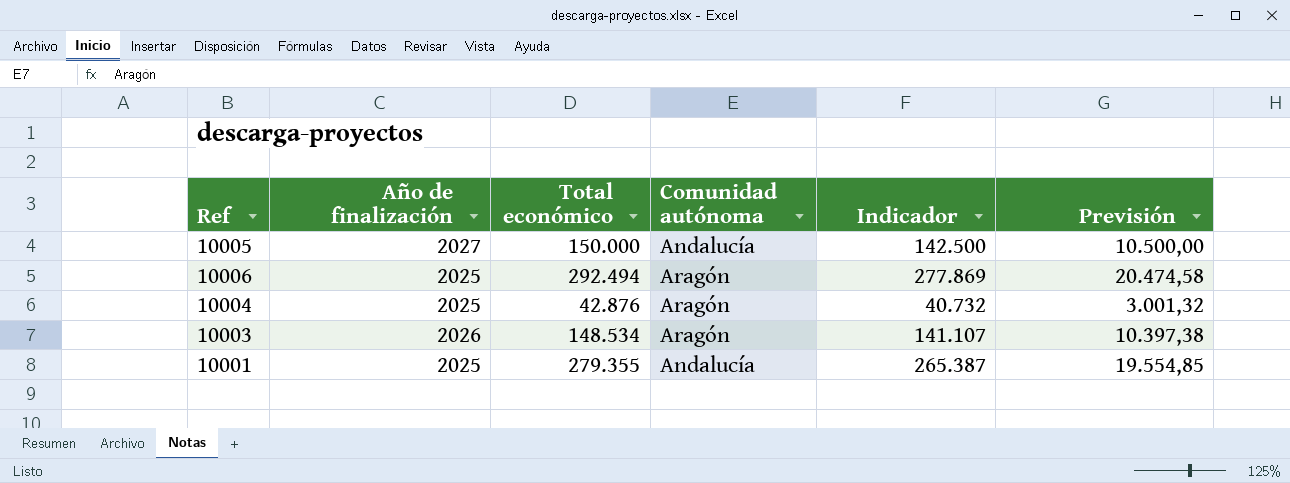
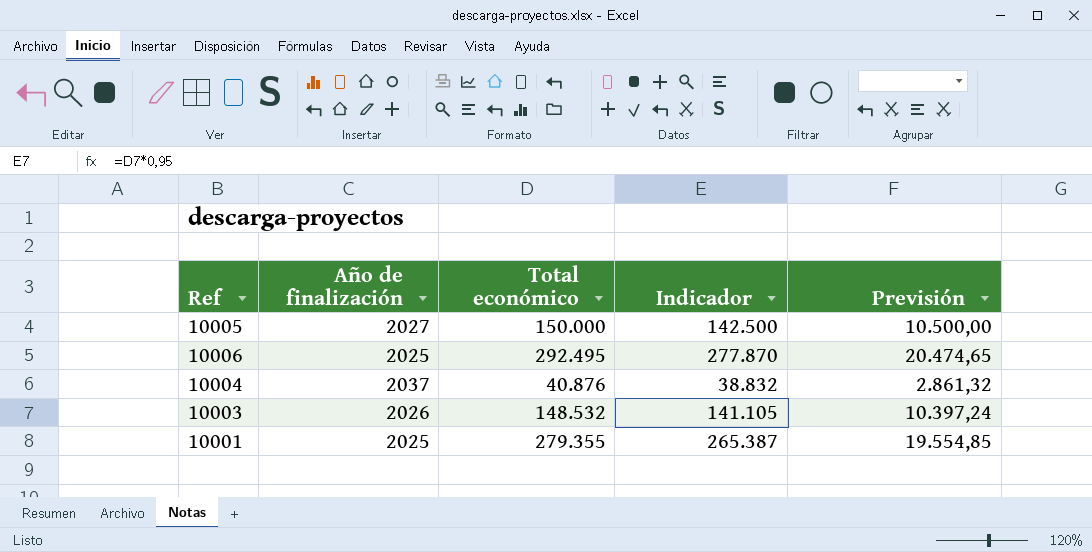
column Comunidad autónoma | position: 4 -> none
10006 | Total económico: 292.494 -> 292.495
10006 | Indicador: 277.869 -> 277.870
10006 | Previsión: 20.474,58 -> 20.474,65
10004 | Año de finalización: 2025 -> 2037
10004 | Total económico: 42.876 -> 40.876
10004 | Indicador: 40.732 -> 38.832
10004 | Previsión: 3.001,32 -> 2.861,32
10003 | Total económico: 148.534 -> 148.532
10003 | Indicador: 141.107 -> 141.105
10003 | Previsión: 10.397,38 -> 10.397,24

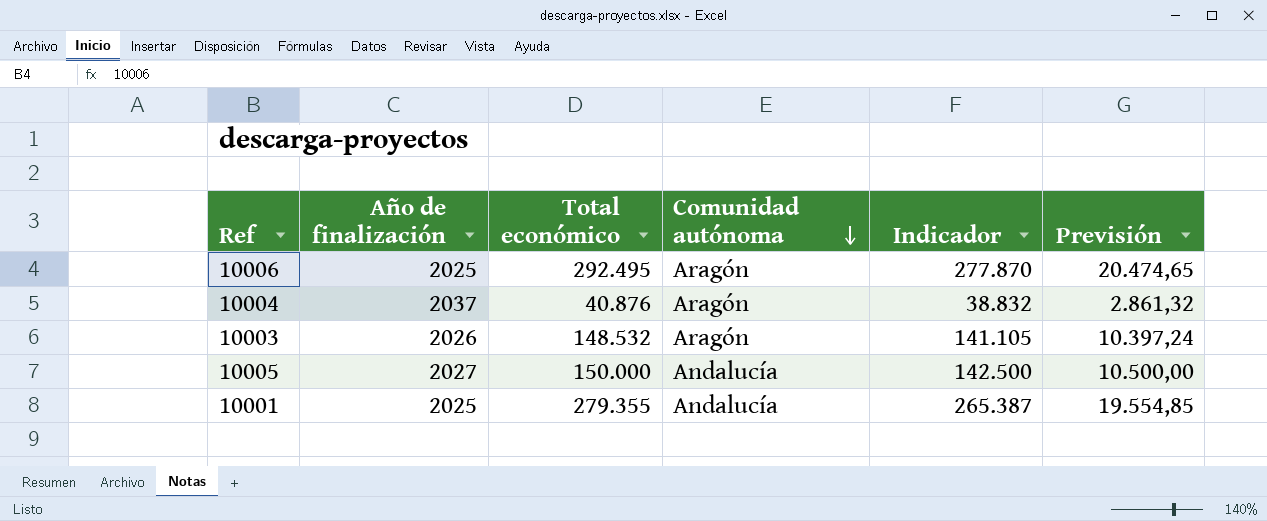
row order: none -> Comunidad autónoma descending
column Comunidad autónoma | position: none -> 4

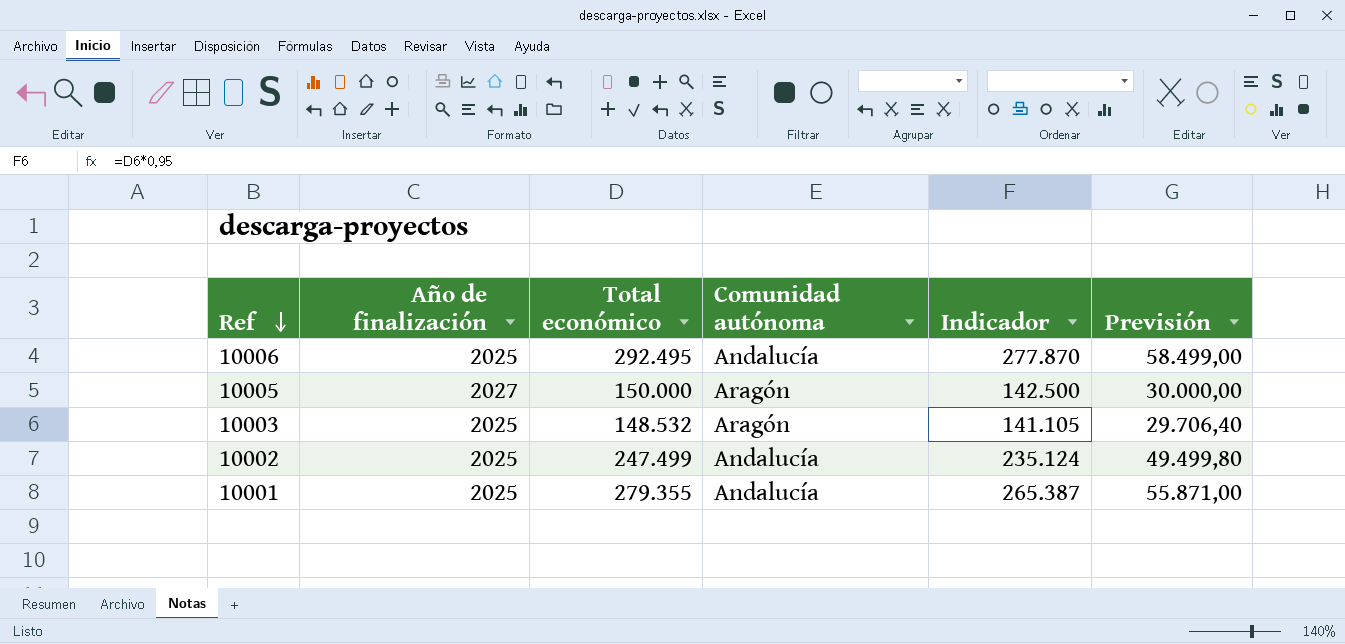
row order: Comunidad autónoma descending -> Ref descending
column Previsión | formula: [Total económico] * 0,07 -> [Total económico] * 0,2
row 10004: 2037 | 40.876 | Aragón | 38.832 | 2.861,32 -> none
10006 | Comunidad autónoma: Aragón -> Andalucía
10005 | Comunidad autónoma: Andalucía -> Aragón
10003 | Año de finalización: 2026 -> 2025
row 10002: none -> 2025 | 247.499 | Andalucía | 235.124 | 49.499,80

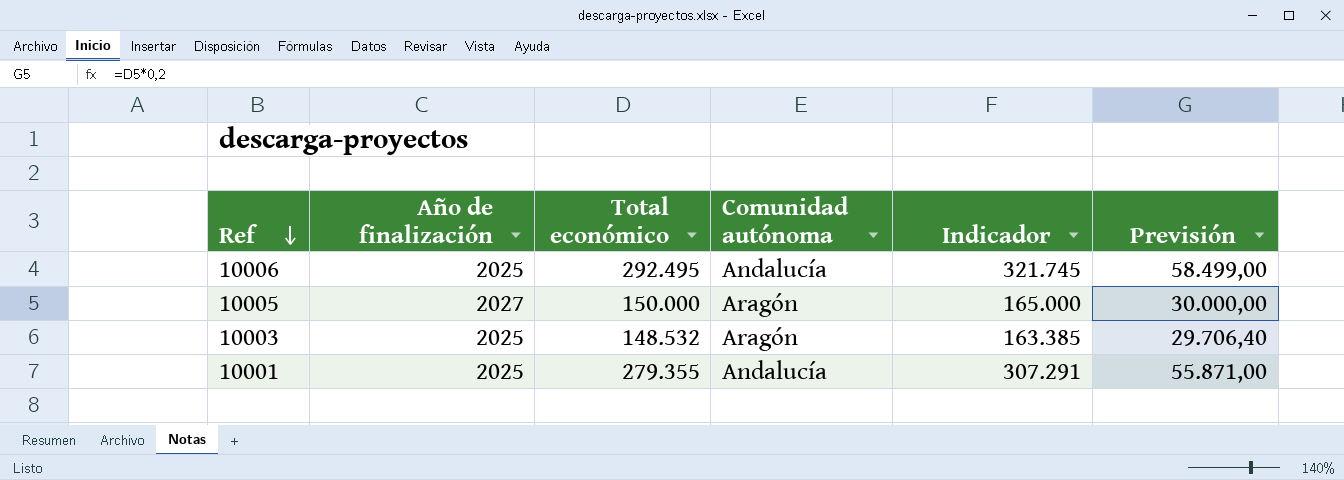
column Indicador | formula: [Total económico] * 0,95 -> [Total económico] * 1,1
row 10002: 2025 | 247.499 | Andalucía | 235.124 | 49.499,80 -> none

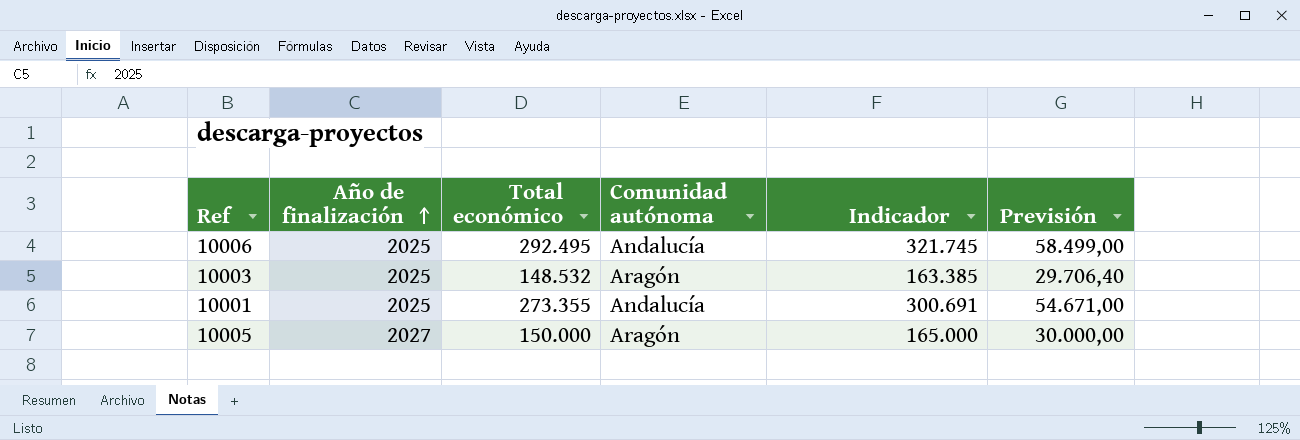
row order: Ref descending -> Año de finalización ascending
10001 | Total económico: 279.355 -> 273.355
10001 | Indicador: 307.291 -> 300.691
10001 | Previsión: 55.871,00 -> 54.671,00

